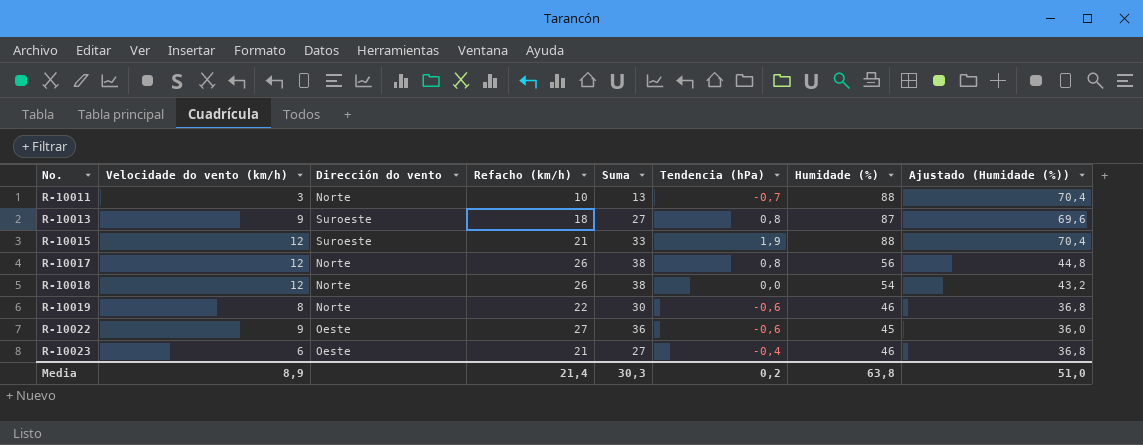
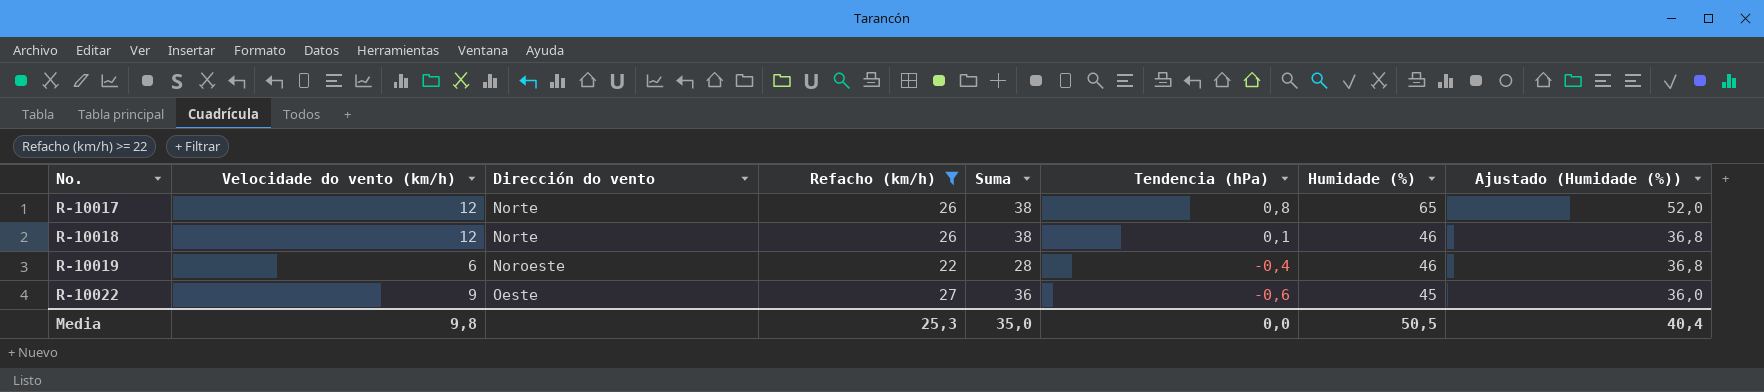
filter: none -> Refacho (km/h) >= 22
R-10017 | Humidade (%): 56 -> 65
R-10017 | Ajustado (Humidade (%)): 44,8 -> 52,0
R-10018 | Tendencia (hPa): 0,0 -> 0,1
R-10018 | Humidade (%): 54 -> 46
R-10018 | Ajustado (Humidade (%)): 43,2 -> 36,8
R-10019 | Velocidade do vento (km/h): 8 -> 6
R-10019 | Dirección do vento: Norte -> Noroeste
R-10019 | Suma: 30 -> 28
R-10019 | Tendencia (hPa): -0,6 -> -0,4
Media | Velocidade do vento (km/h): 8,9 -> 9,8
Media | Refacho (km/h): 21,4 -> 25,3
Media | Suma: 30,3 -> 35,0
Media | Tendencia (hPa): 0,2 -> 0,0
Media | Humidade (%): 63,8 -> 50,5
Media | Ajustado (Humidade (%)): 51,0 -> 40,4

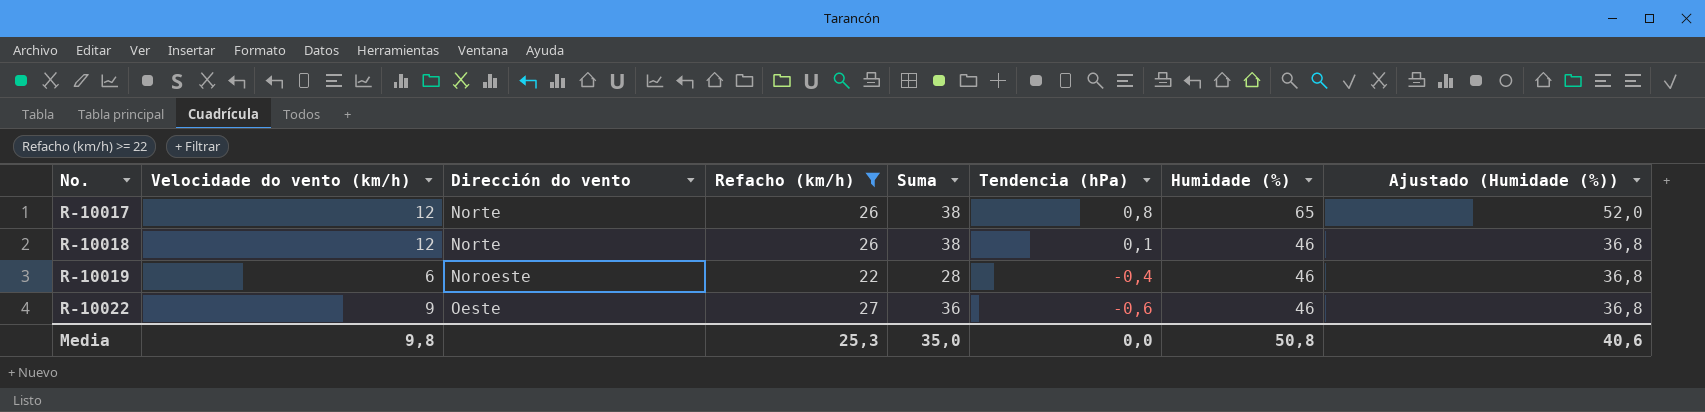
R-10022 | Humidade (%): 45 -> 46
R-10022 | Ajustado (Humidade (%)): 36,0 -> 36,8
Media | Humidade (%): 50,5 -> 50,8
Media | Ajustado (Humidade (%)): 40,4 -> 40,6

